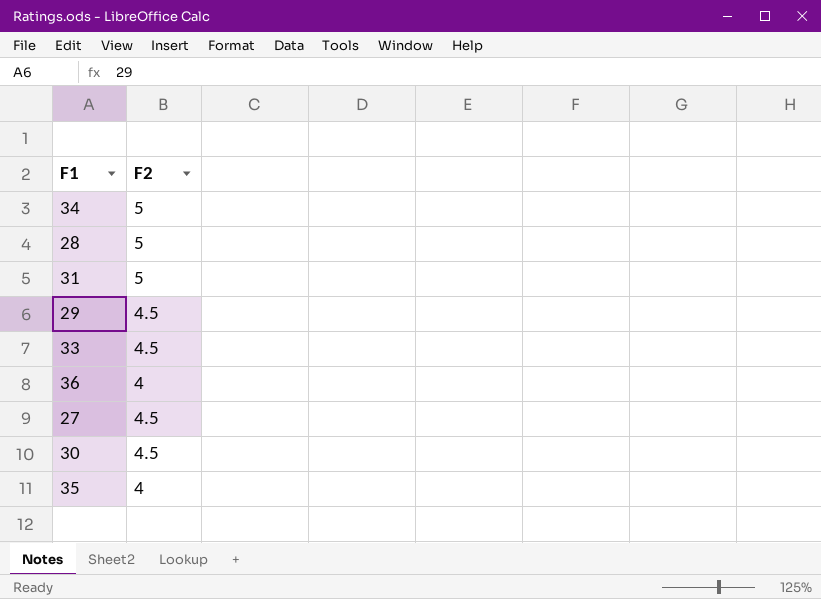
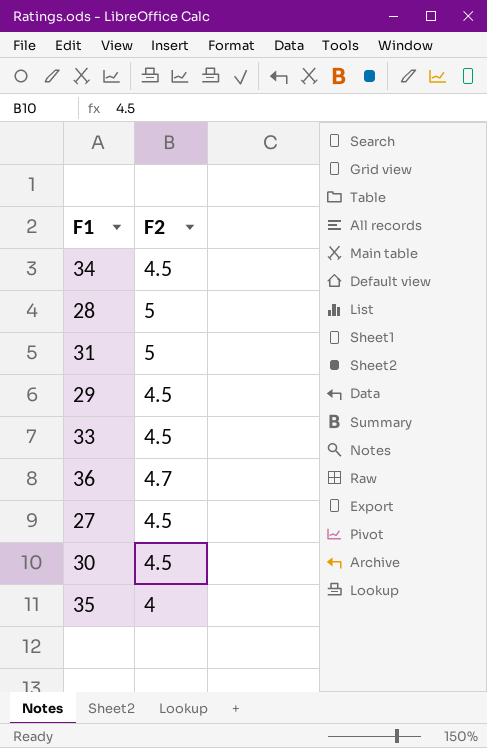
34 | F2: 5 -> 4.5
36 | F2: 4 -> 4.7

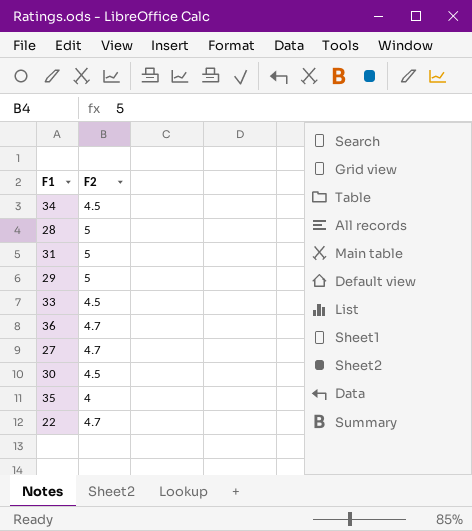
29 | F2: 4.5 -> 5
27 | F2: 4.5 -> 4.7
row 22: none -> 4.7

